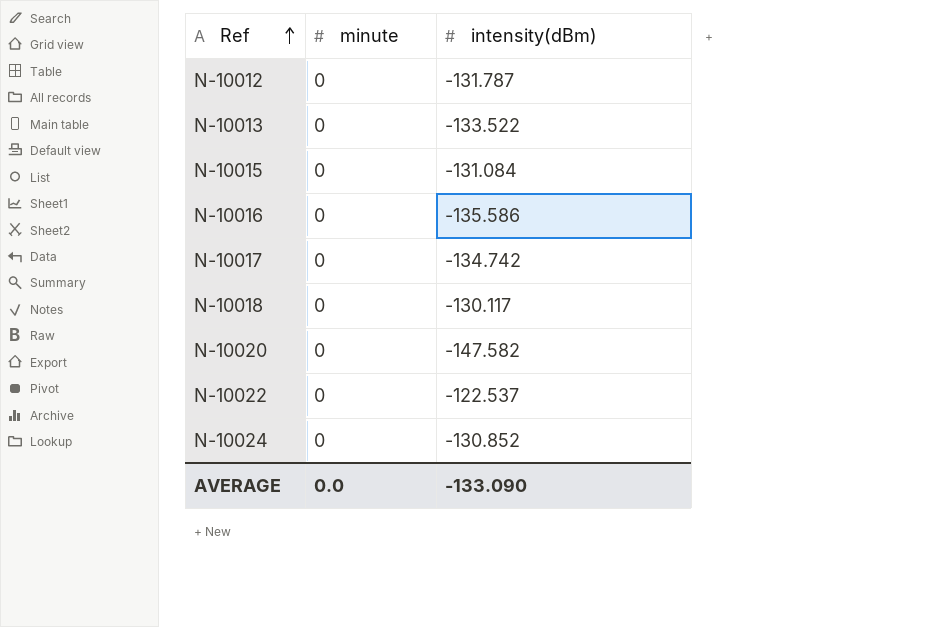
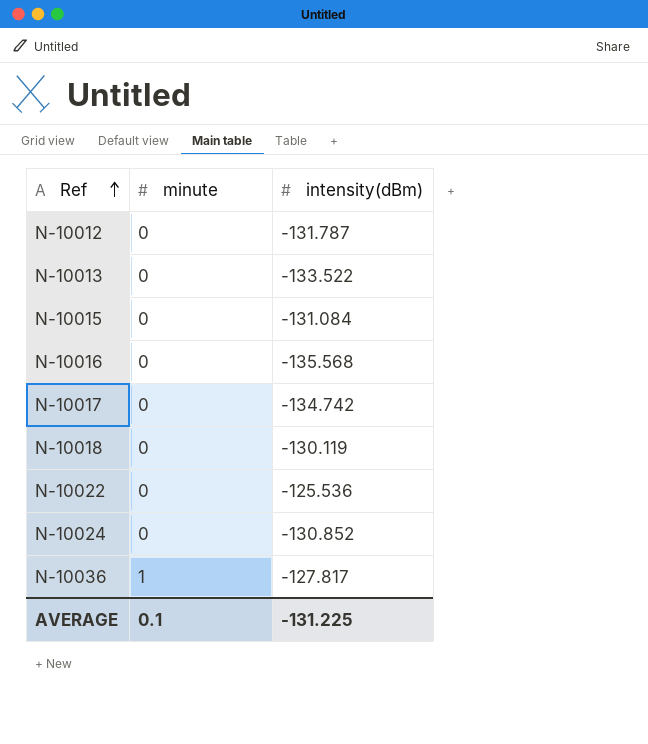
row N-10020: 0 | -147.582 -> none
N-10016 | intensity(dBm): -135.586 -> -135.568
N-10018 | intensity(dBm): -130.117 -> -130.119
N-10022 | intensity(dBm): -122.537 -> -125.536
row N-10036: none -> 1 | -127.817
AVERAGE | minute: 0.0 -> 0.1
AVERAGE | intensity(dBm): -133.090 -> -131.225

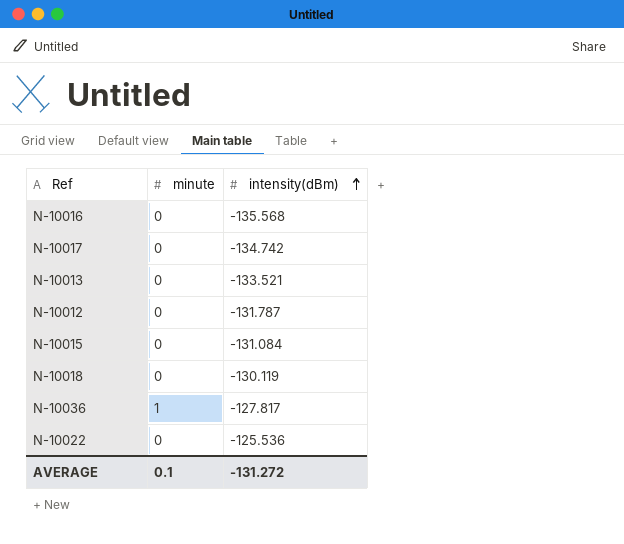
row order: Ref ascending -> intensity(dBm) ascending
row N-10024: 0 | -130.852 -> none
N-10013 | intensity(dBm): -133.522 -> -133.521
AVERAGE | intensity(dBm): -131.225 -> -131.272

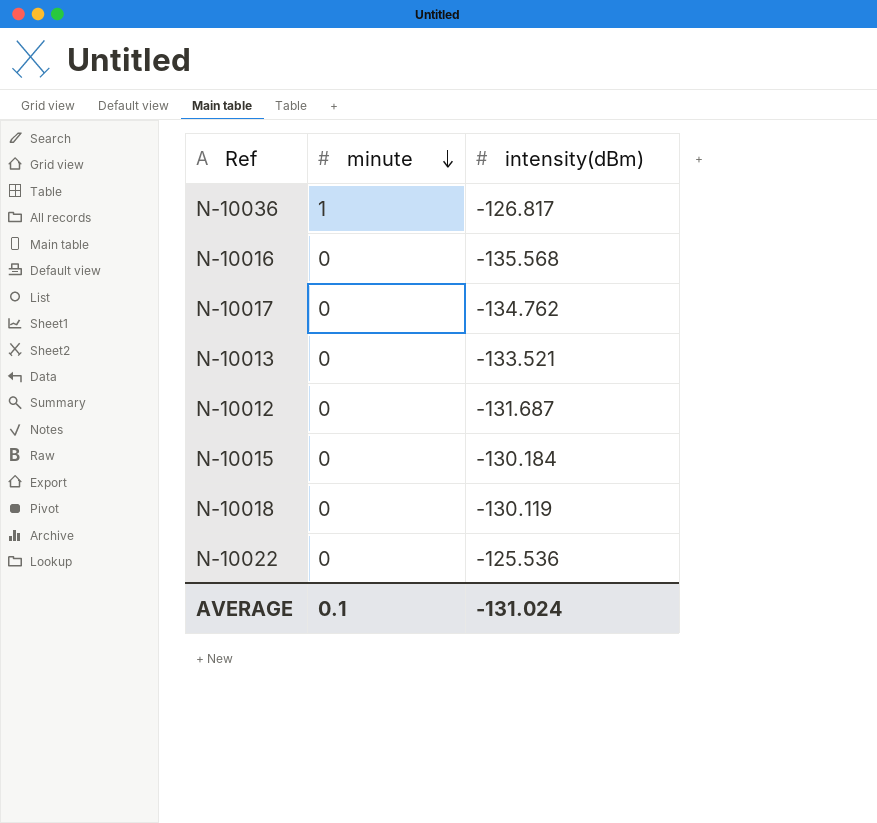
row order: intensity(dBm) ascending -> minute descending
N-10036 | intensity(dBm): -127.817 -> -126.817
N-10017 | intensity(dBm): -134.742 -> -134.762
N-10012 | intensity(dBm): -131.787 -> -131.687
N-10015 | intensity(dBm): -131.084 -> -130.184
AVERAGE | intensity(dBm): -131.272 -> -131.024

